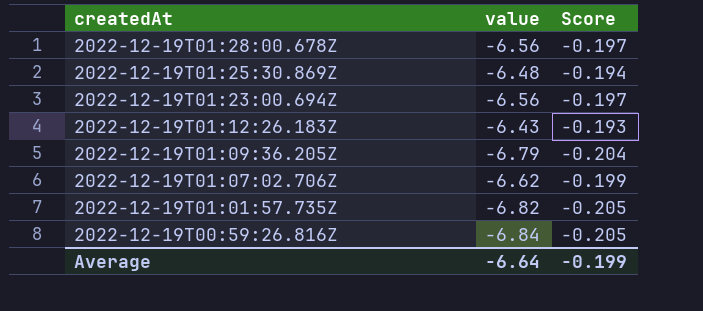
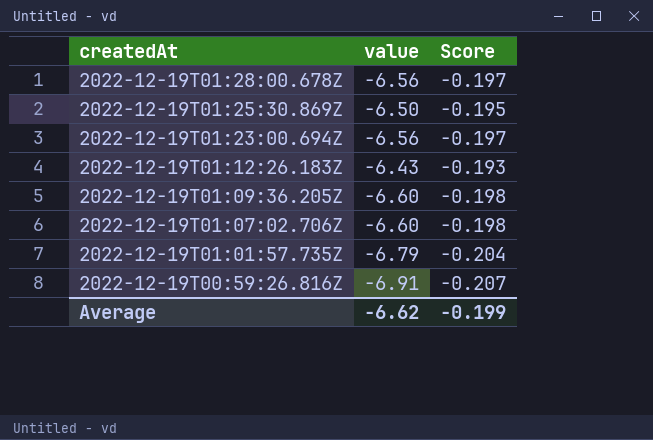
2022-12-19T01:25:30.869Z | value: -6.48 -> -6.50
2022-12-19T01:25:30.869Z | Score: -0.194 -> -0.195
2022-12-19T01:09:36.205Z | value: -6.79 -> -6.60
2022-12-19T01:09:36.205Z | Score: -0.204 -> -0.198
2022-12-19T01:07:02.706Z | value: -6.62 -> -6.60
2022-12-19T01:07:02.706Z | Score: -0.199 -> -0.198
2022-12-19T01:01:57.735Z | value: -6.82 -> -6.79
2022-12-19T01:01:57.735Z | Score: -0.205 -> -0.204
2022-12-19T00:59:26.816Z | value: -6.84 -> -6.91
2022-12-19T00:59:26.816Z | Score: -0.205 -> -0.207
Average | value: -6.64 -> -6.62

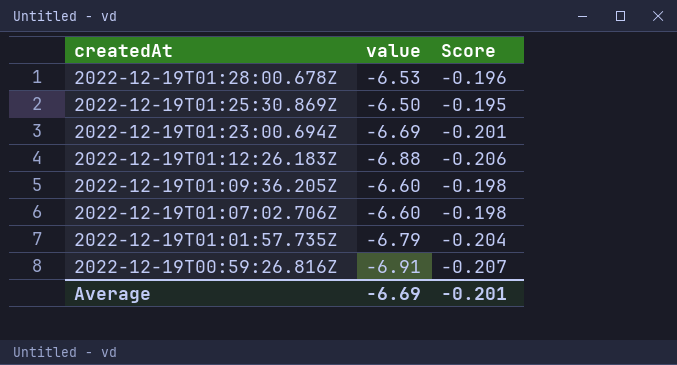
2022-12-19T01:28:00.678Z | value: -6.56 -> -6.53
2022-12-19T01:28:00.678Z | Score: -0.197 -> -0.196
2022-12-19T01:23:00.694Z | value: -6.56 -> -6.69
2022-12-19T01:23:00.694Z | Score: -0.197 -> -0.201
2022-12-19T01:12:26.183Z | value: -6.43 -> -6.88
2022-12-19T01:12:26.183Z | Score: -0.193 -> -0.206
Average | value: -6.62 -> -6.69
Average | Score: -0.199 -> -0.201

